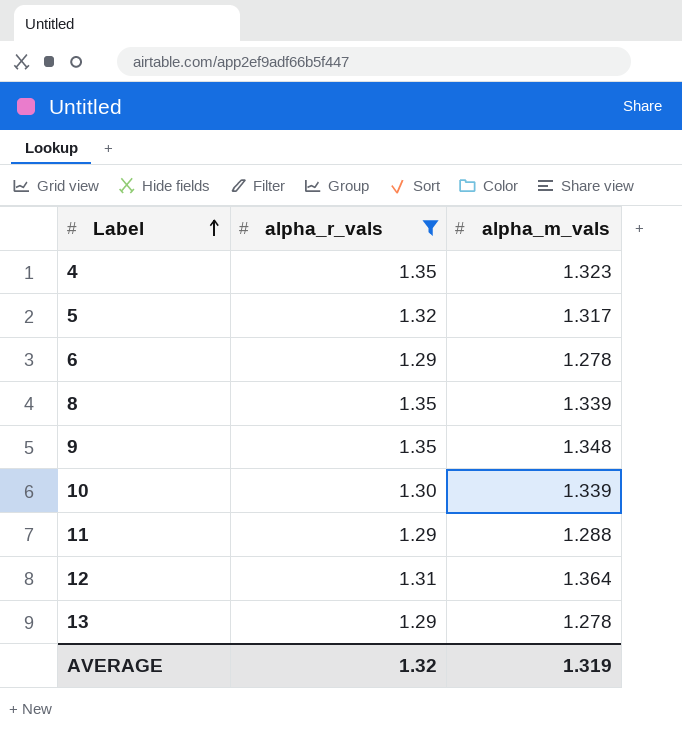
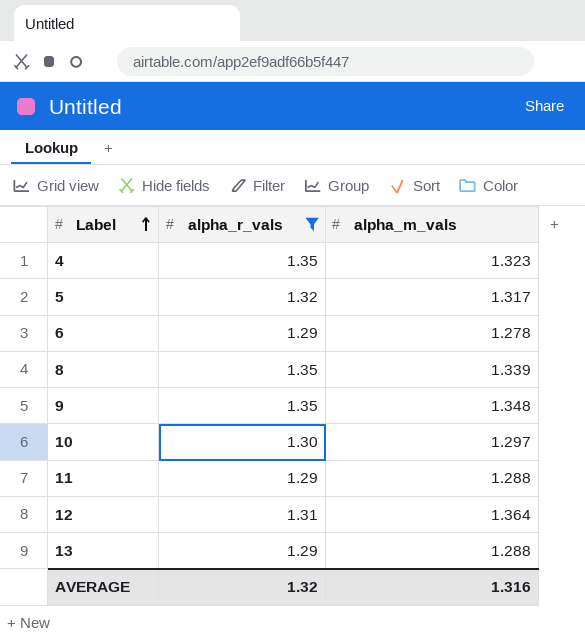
10 | alpha_m_vals: 1.339 -> 1.297
13 | alpha_m_vals: 1.278 -> 1.288
AVERAGE | alpha_m_vals: 1.319 -> 1.316

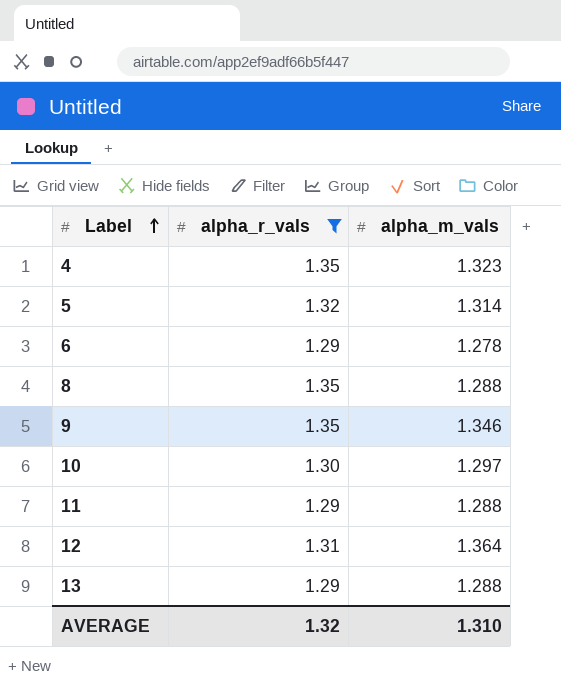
5 | alpha_m_vals: 1.317 -> 1.314
8 | alpha_m_vals: 1.339 -> 1.288
9 | alpha_m_vals: 1.348 -> 1.346
AVERAGE | alpha_m_vals: 1.316 -> 1.310

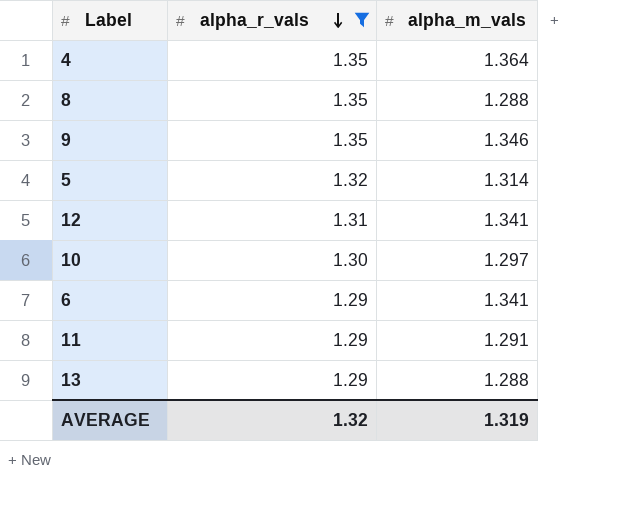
row order: Label ascending -> alpha_r_vals descending
4 | alpha_m_vals: 1.323 -> 1.364
12 | alpha_m_vals: 1.364 -> 1.341
6 | alpha_m_vals: 1.278 -> 1.341
11 | alpha_m_vals: 1.288 -> 1.291
AVERAGE | alpha_m_vals: 1.310 -> 1.319

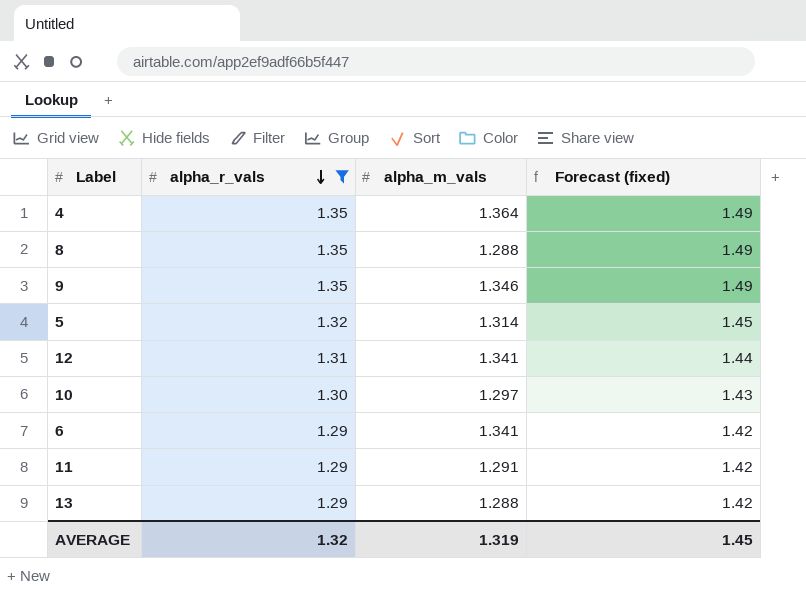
column Forecast (fixed) | formula: none -> [alpha_r_vals] * 1.1

